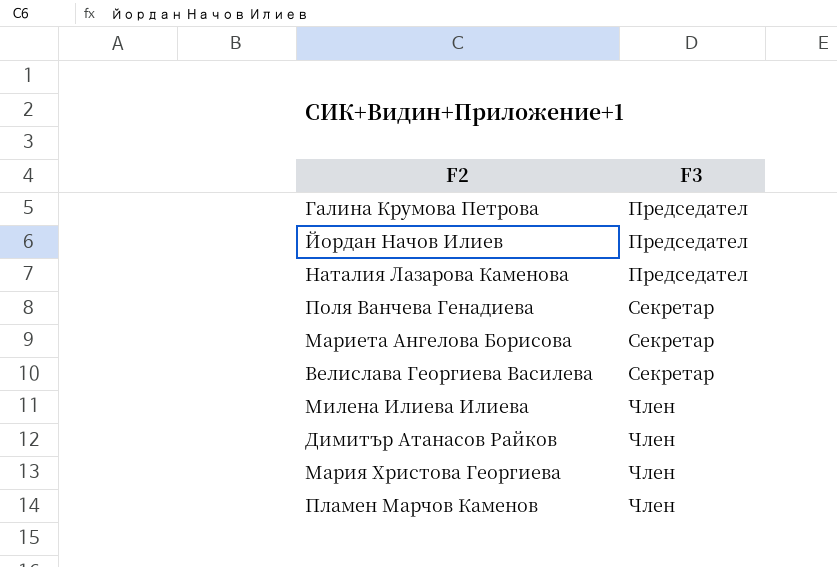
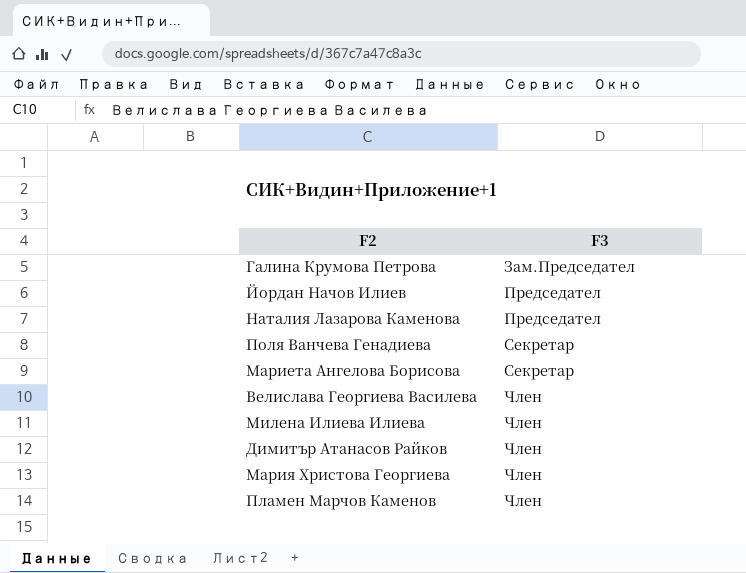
Галина Крумова Петрова | F3: Председател -> Зам.Председател
Велислава Георгиева Василева | F3: Секретар -> Член

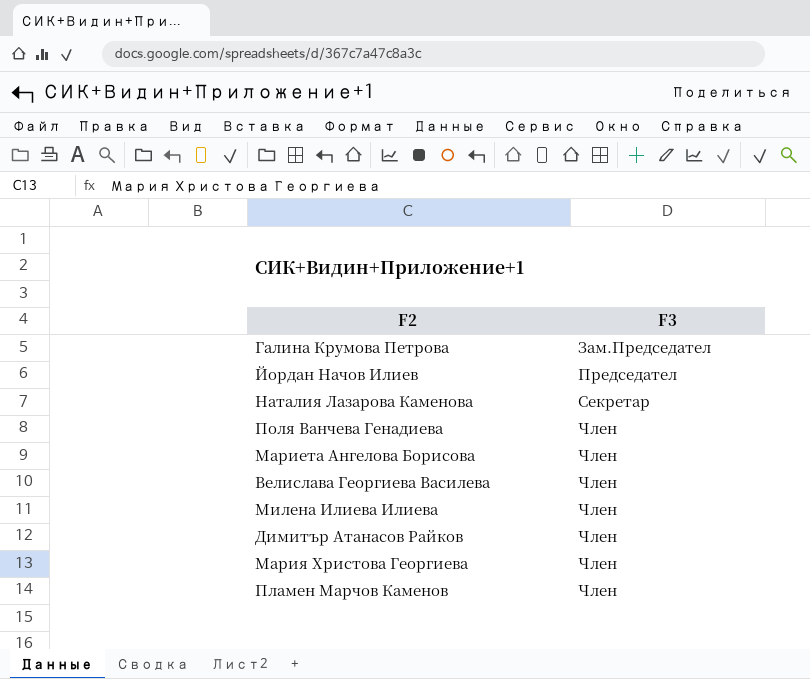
Наталия Лазарова Каменова | F3: Председател -> Секретар
Поля Ванчева Генадиева | F3: Секретар -> Член
Мариета Ангелова Борисова | F3: Секретар -> Член

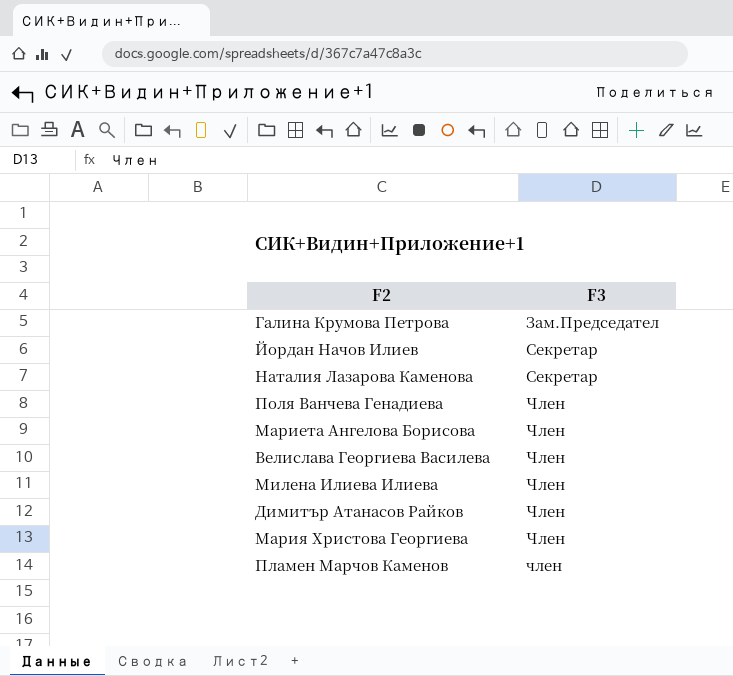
Йордан Начов Илиев | F3: Председател -> Секретар
Пламен Марчов Каменов | F3: Член -> член

